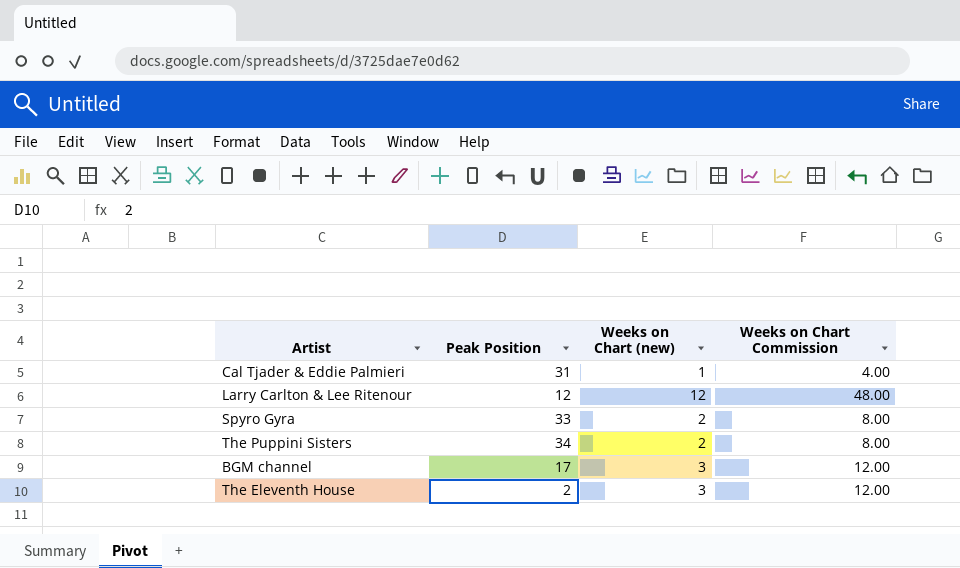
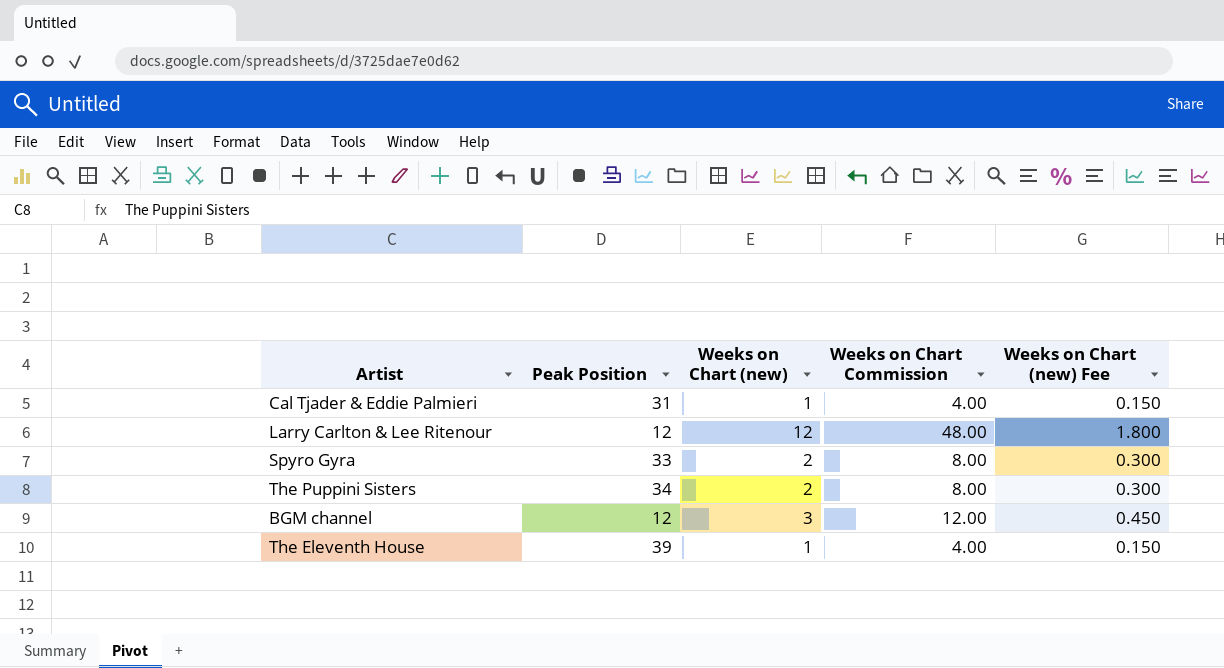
column Weeks on Chart (new) Fee | formula: none -> [Weeks on Chart (new)] * 0.15
BGM channel | Peak Position: 17 -> 12
The Eleventh House | Peak Position: 2 -> 39
The Eleventh House | Weeks on Chart (new): 3 -> 1
The Eleventh House | Weeks on Chart Commission: 12.00 -> 4.00

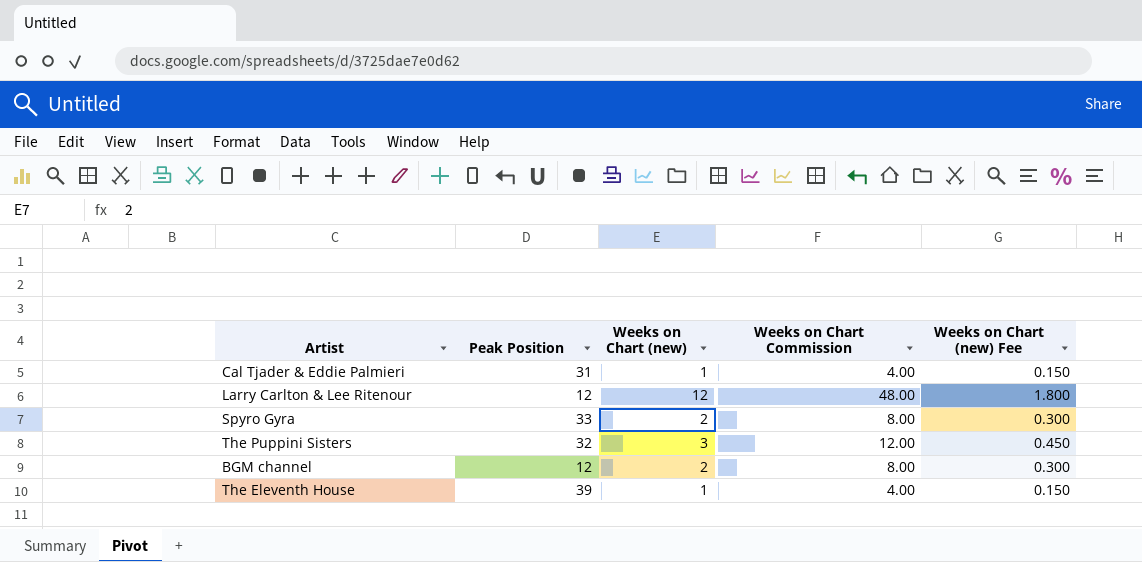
The Puppini Sisters | Peak Position: 34 -> 32
The Puppini Sisters | Weeks on Chart (new): 2 -> 3
The Puppini Sisters | Weeks on Chart Commission: 8.00 -> 12.00
The Puppini Sisters | Weeks on Chart (new) Fee: 0.300 -> 0.450
BGM channel | Weeks on Chart (new): 3 -> 2
BGM channel | Weeks on Chart Commission: 12.00 -> 8.00
BGM channel | Weeks on Chart (new) Fee: 0.450 -> 0.300

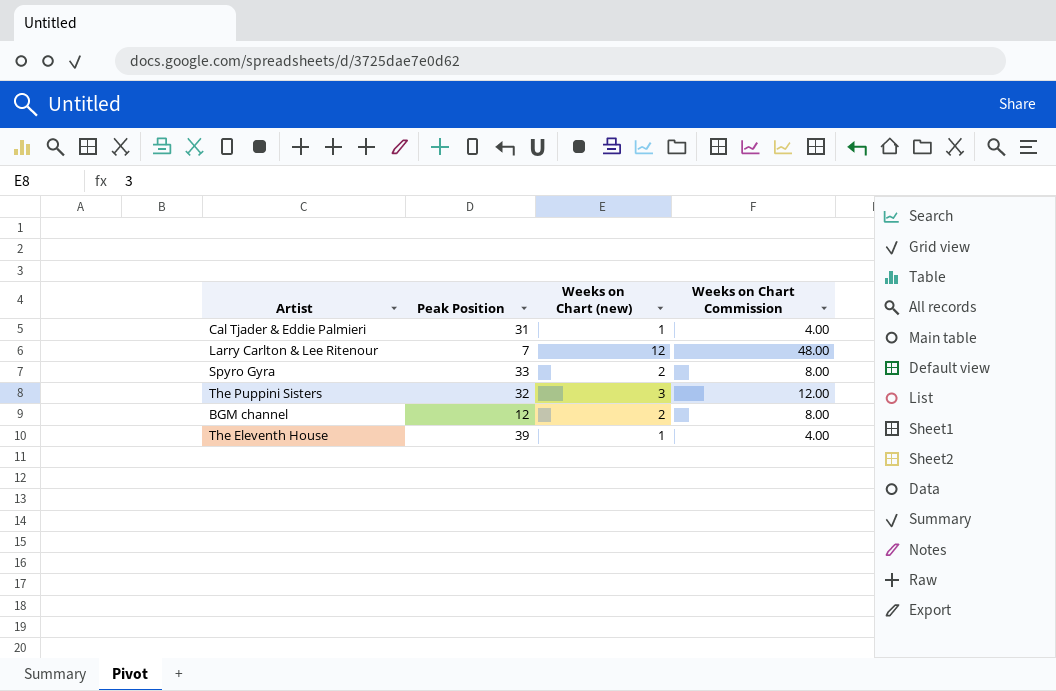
column Weeks on Chart (new) Fee | formula: [Weeks on Chart (new)] * 0.15 -> none
Larry Carlton & Lee Ritenour | Peak Position: 12 -> 7

